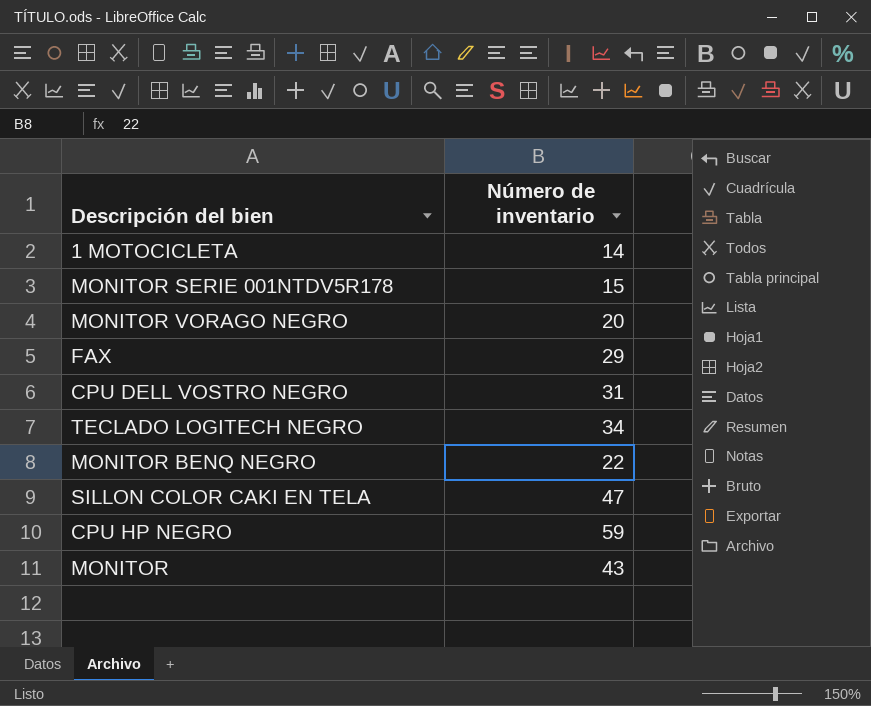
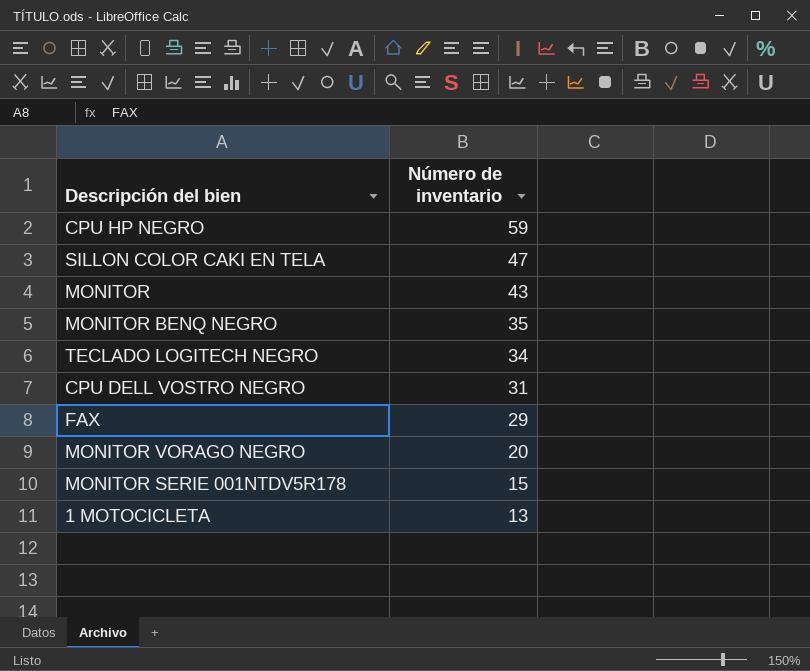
row order: none -> Número de inventario descending
MONITOR BENQ NEGRO | Número de inventario: 22 -> 35
1 MOTOCICLETA | Número de inventario: 14 -> 13

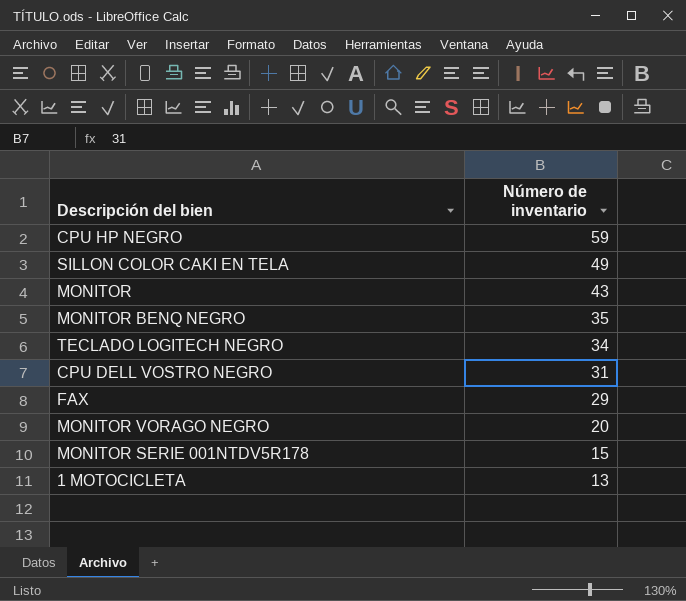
SILLON COLOR CAKI EN TELA | Número de inventario: 47 -> 49

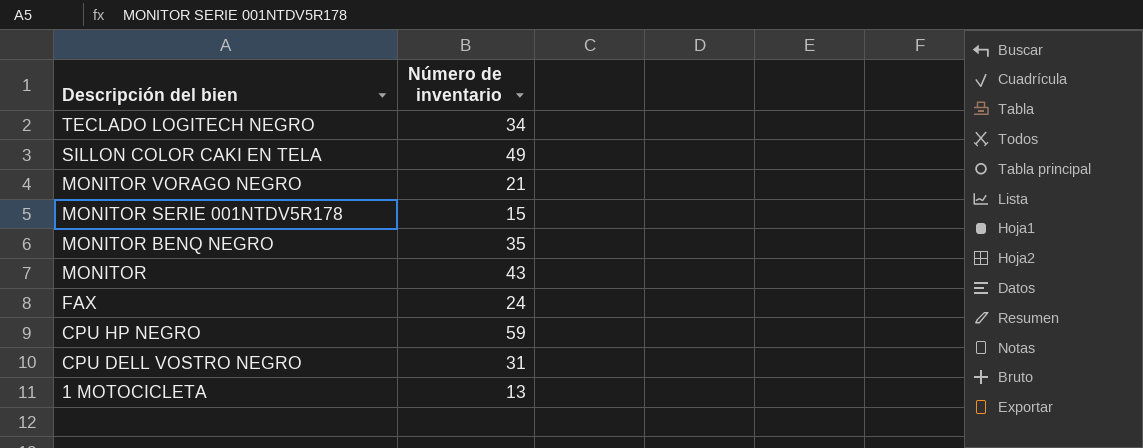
row order: Número de inventario descending -> Descripción del bien descending
MONITOR VORAGO NEGRO | Número de inventario: 20 -> 21
FAX | Número de inventario: 29 -> 24

